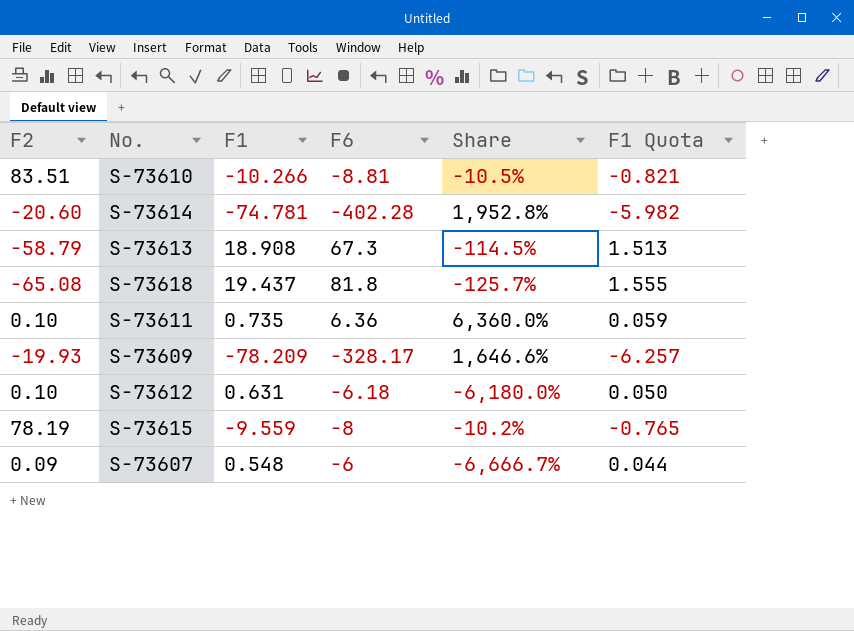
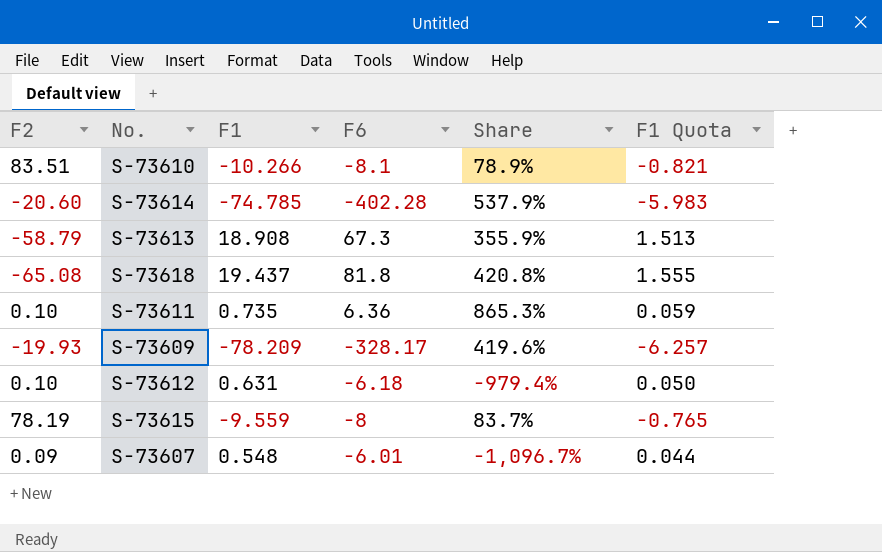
column Share | formula: [F6] / [F2] -> [F6] / [F1]
S-73610 | F6: -8.81 -> -8.1
S-73614 | F1: -74.781 -> -74.785
S-73614 | F1 Quota: -5.982 -> -5.983
S-73607 | F6: -6 -> -6.01

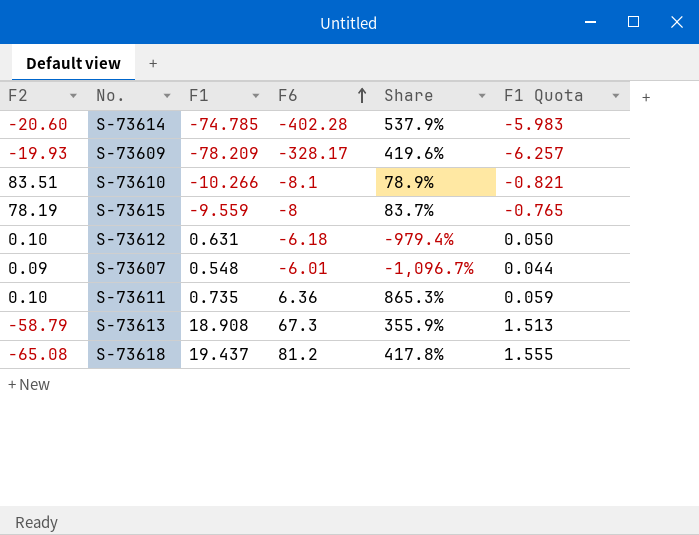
row order: none -> F6 ascending
S-73618 | F6: 81.8 -> 81.2
S-73618 | Share: 420.8% -> 417.8%

